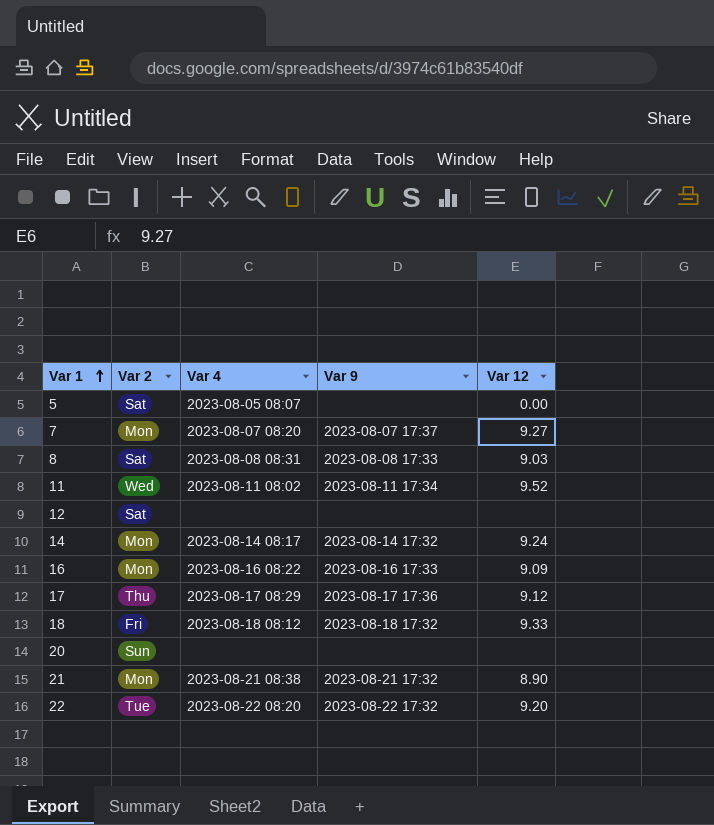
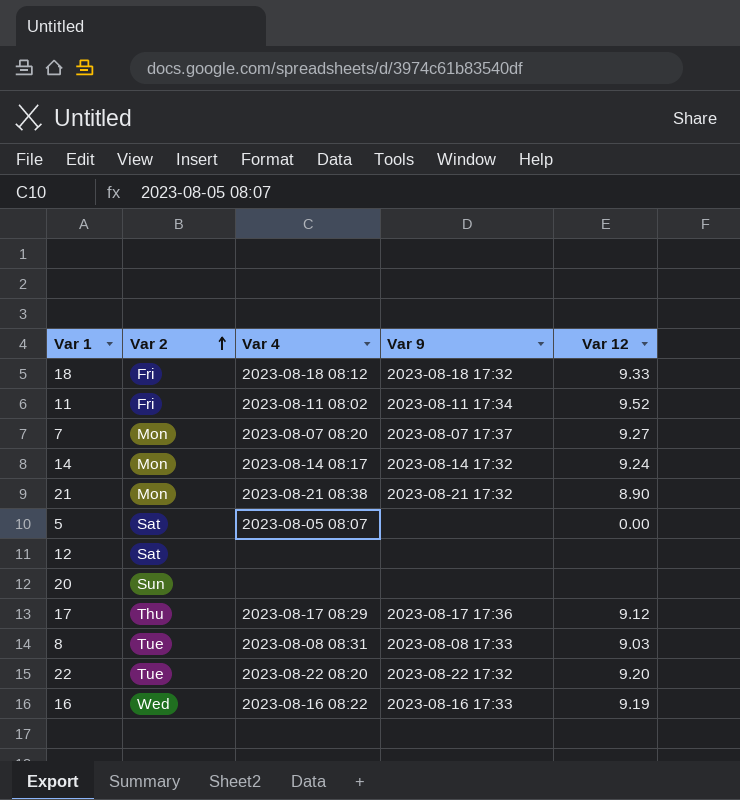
row order: Var 1 ascending -> Var 2 ascending
11 | Var 2: Wed -> Fri
8 | Var 2: Sat -> Tue
16 | Var 2: Mon -> Wed
16 | Var 12: 9.09 -> 9.19

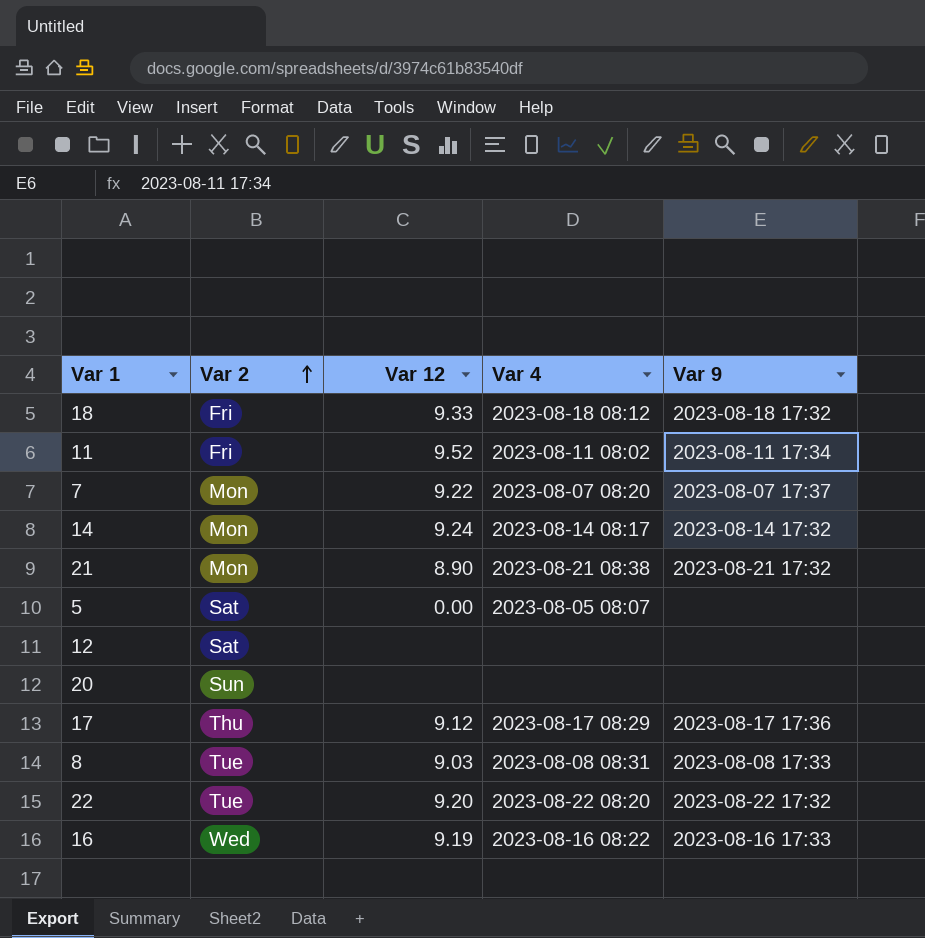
column Var 12 | position: 5 -> 3
7 | Var 12: 9.27 -> 9.22

